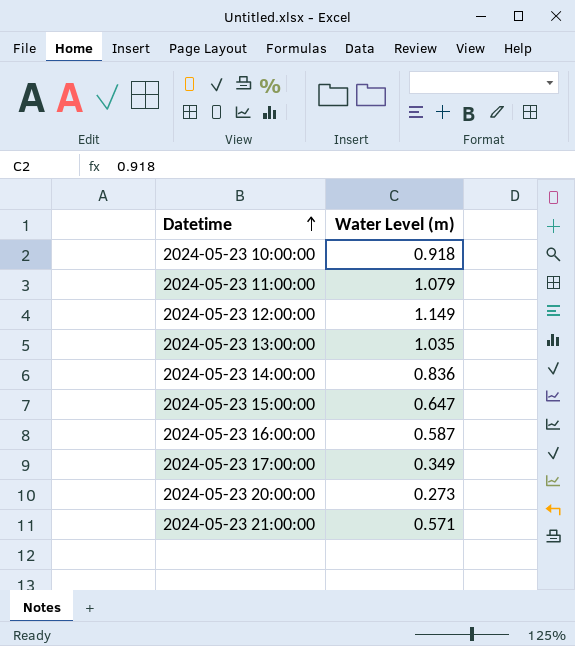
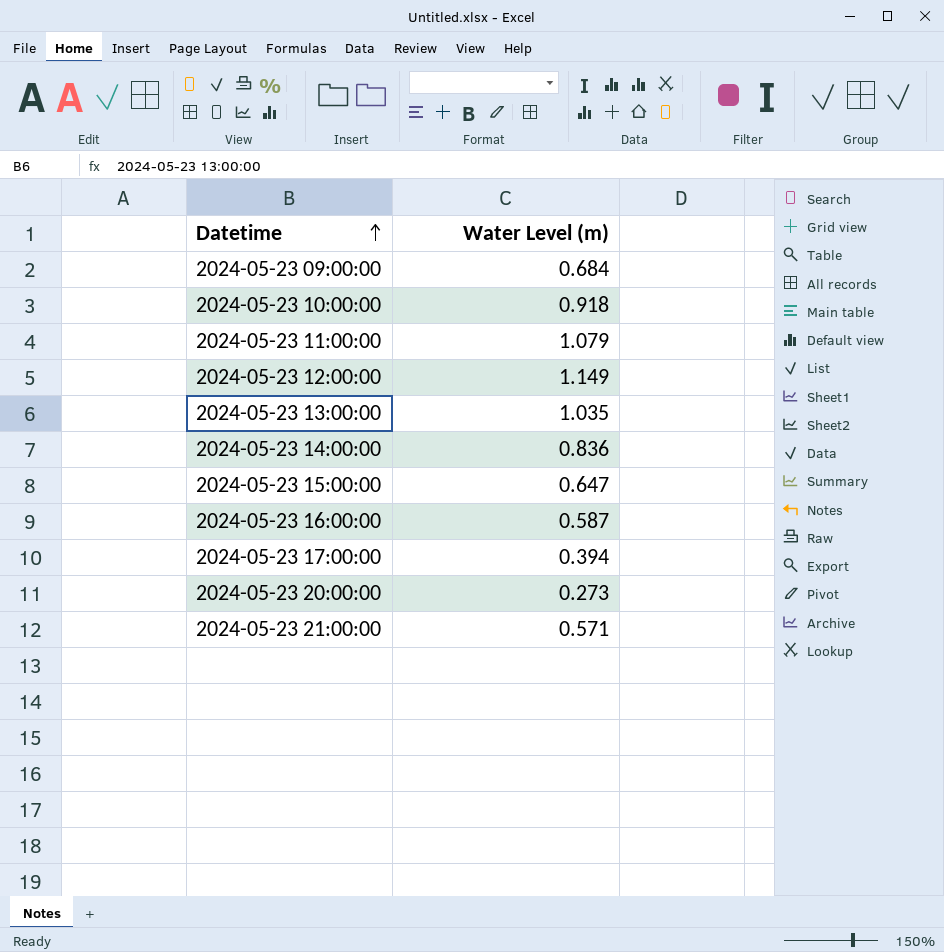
row 2024-05-23 09:00:00: none -> 0.684
2024-05-23 17:00:00 | Water Level (m): 0.349 -> 0.394

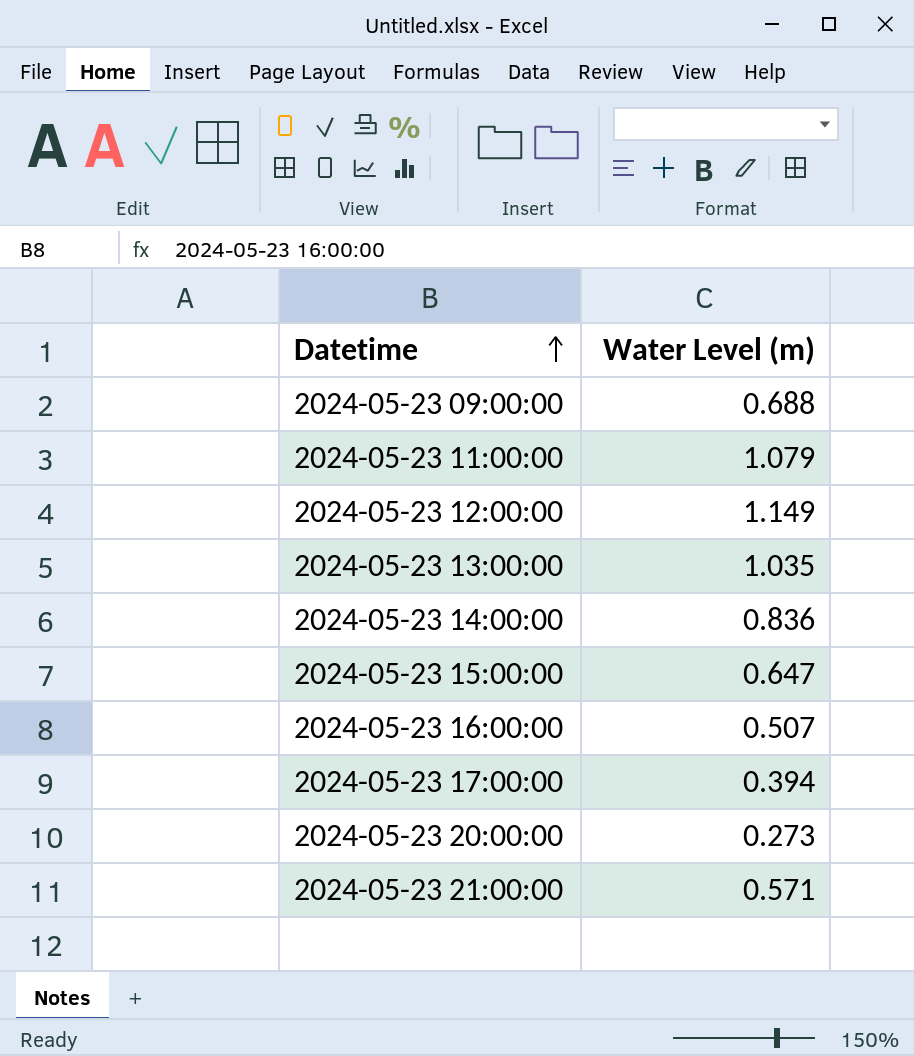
row 2024-05-23 10:00:00: 0.918 -> none
2024-05-23 09:00:00 | Water Level (m): 0.684 -> 0.688
2024-05-23 16:00:00 | Water Level (m): 0.587 -> 0.507

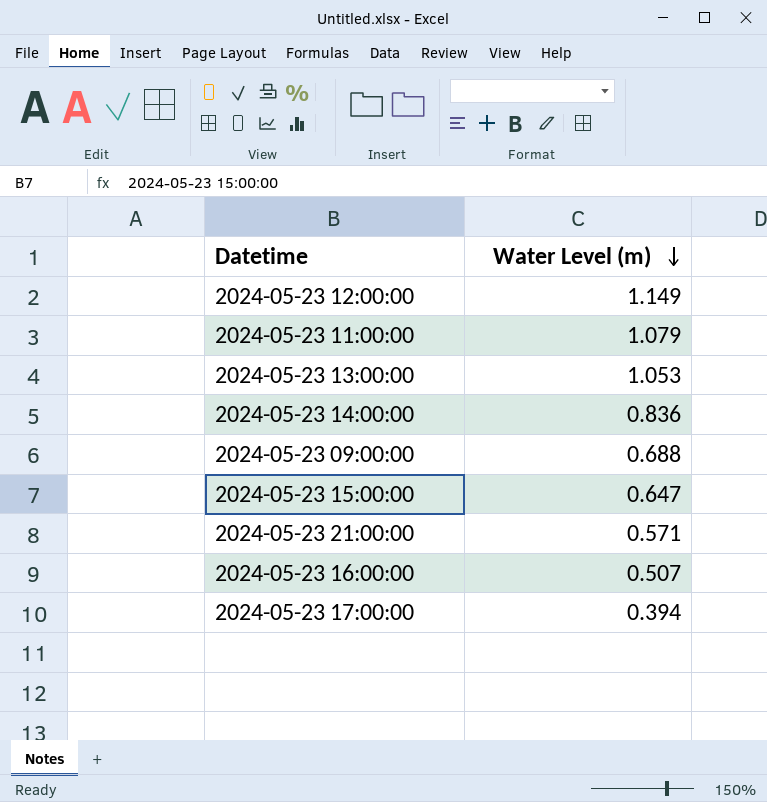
row order: Datetime ascending -> Water Level (m) descending
row 2024-05-23 20:00:00: 0.273 -> none
2024-05-23 13:00:00 | Water Level (m): 1.035 -> 1.053

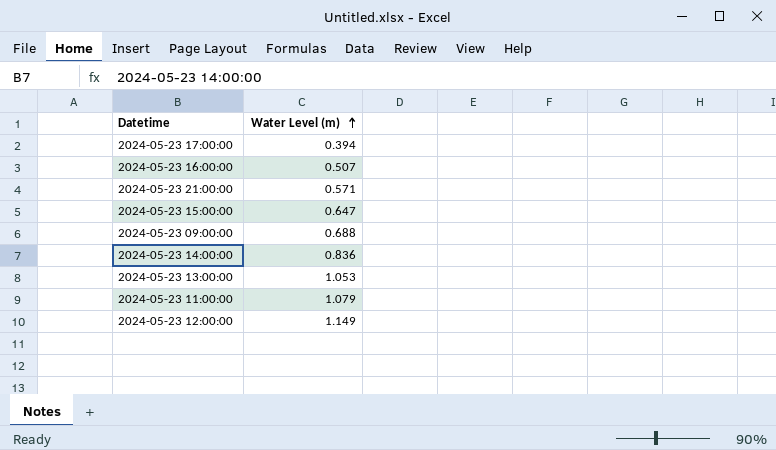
row order: Water Level (m) descending -> Water Level (m) ascending

